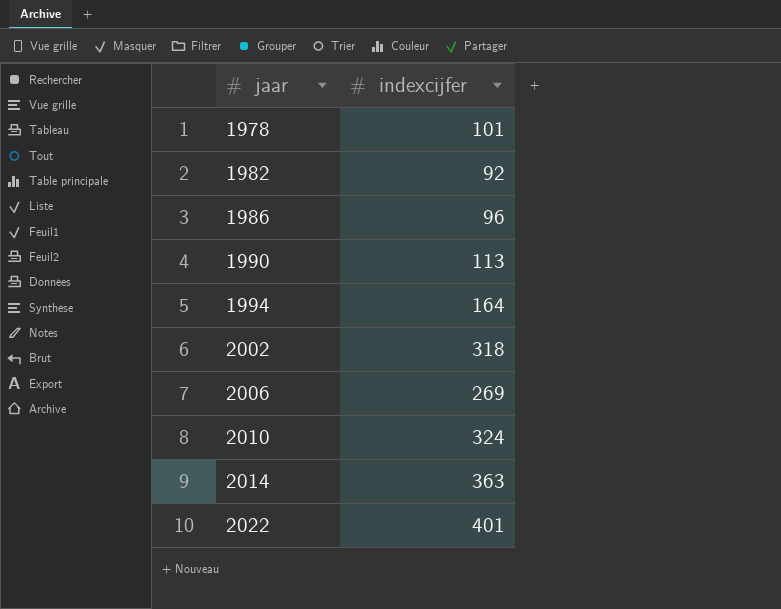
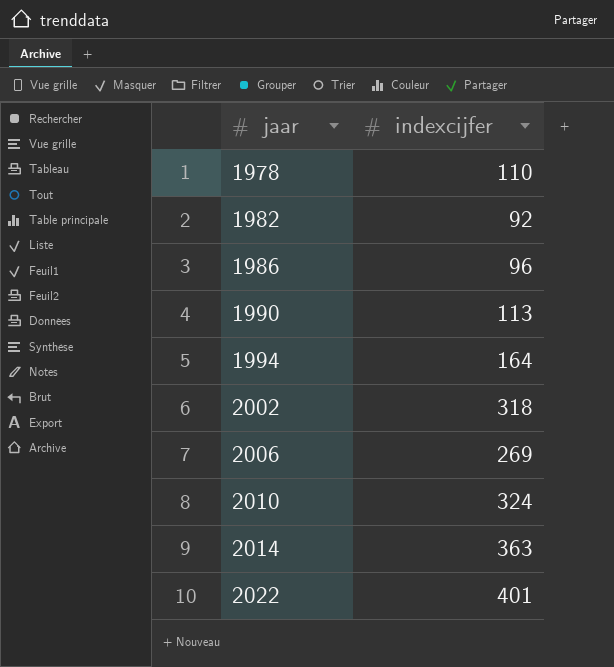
1978 | indexcijfer: 101 -> 110

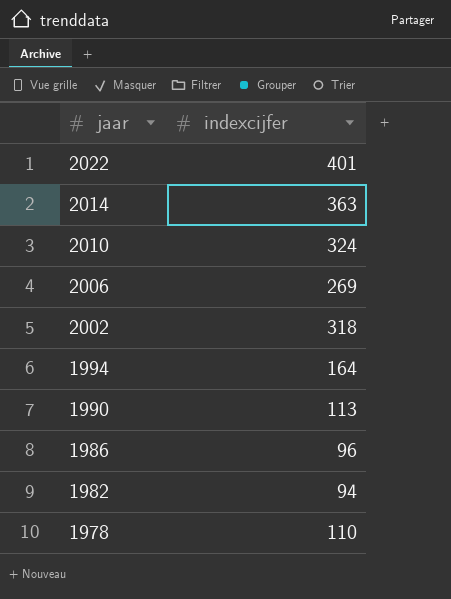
row order: jaar ascending -> jaar descending
1982 | indexcijfer: 92 -> 94

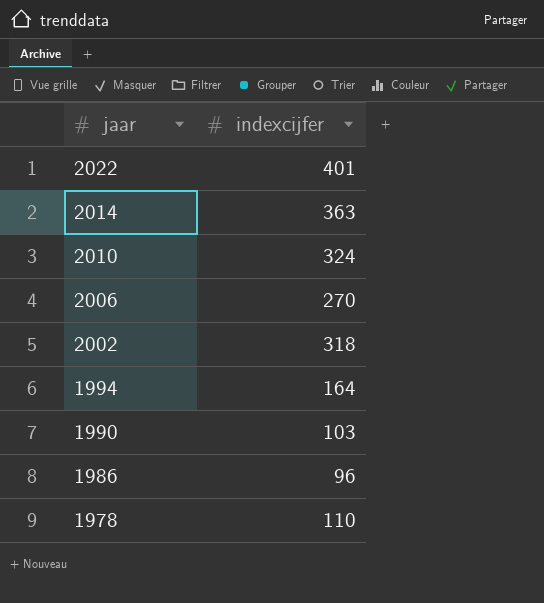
row 1982: 94 -> none
2006 | indexcijfer: 269 -> 270
1990 | indexcijfer: 113 -> 103

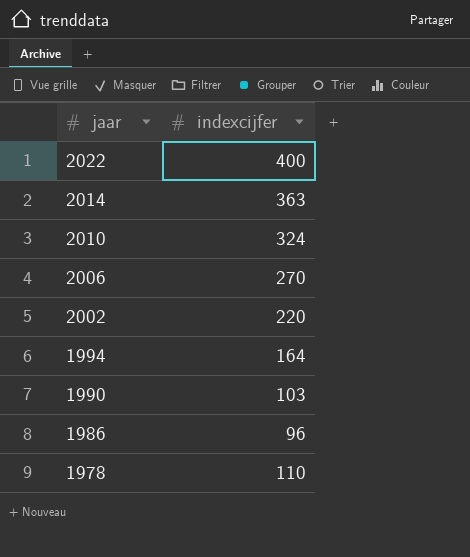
2022 | indexcijfer: 401 -> 400
2002 | indexcijfer: 318 -> 220

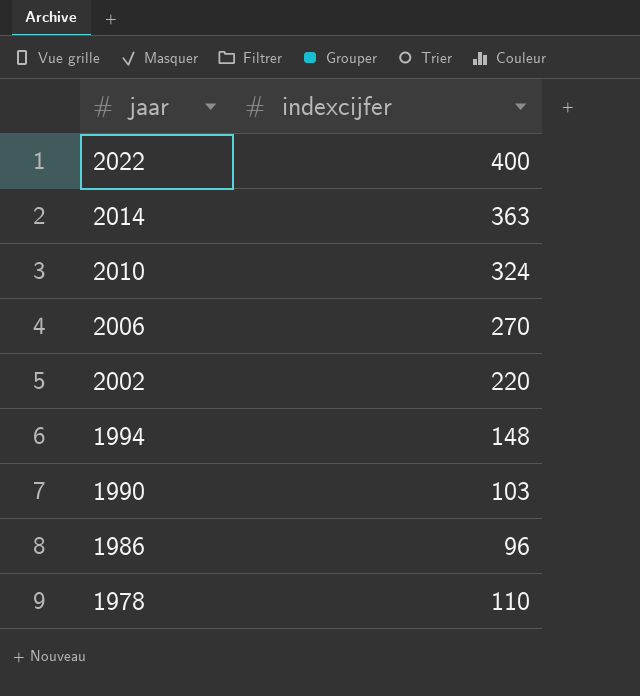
1994 | indexcijfer: 164 -> 148

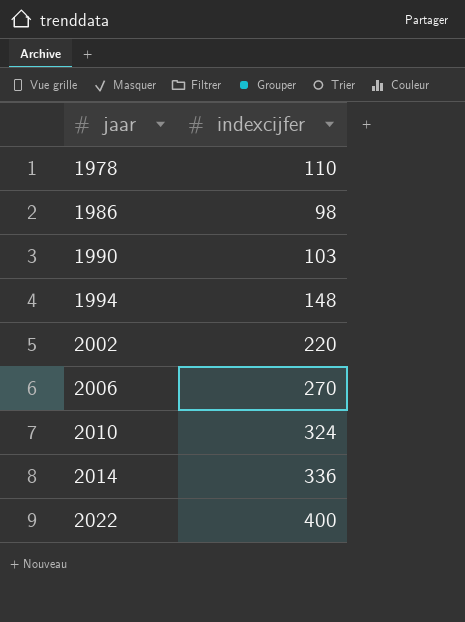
row order: jaar descending -> jaar ascending
1986 | indexcijfer: 96 -> 98
2014 | indexcijfer: 363 -> 336

